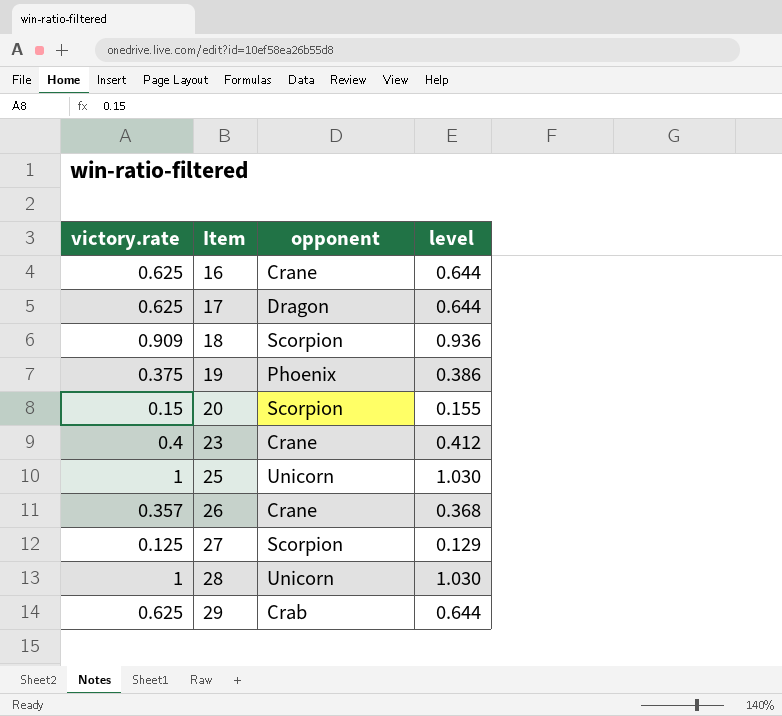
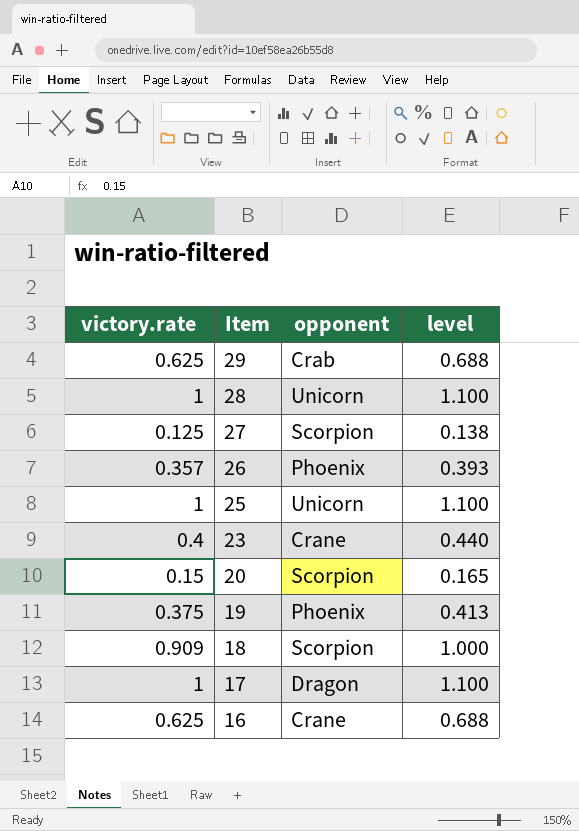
row order: Item ascending -> Item descending
column level | formula: [victory.rate] * 1.03 -> [victory.rate] * 1.1
26 | opponent: Crane -> Phoenix
17 | victory.rate: 0.625 -> 1

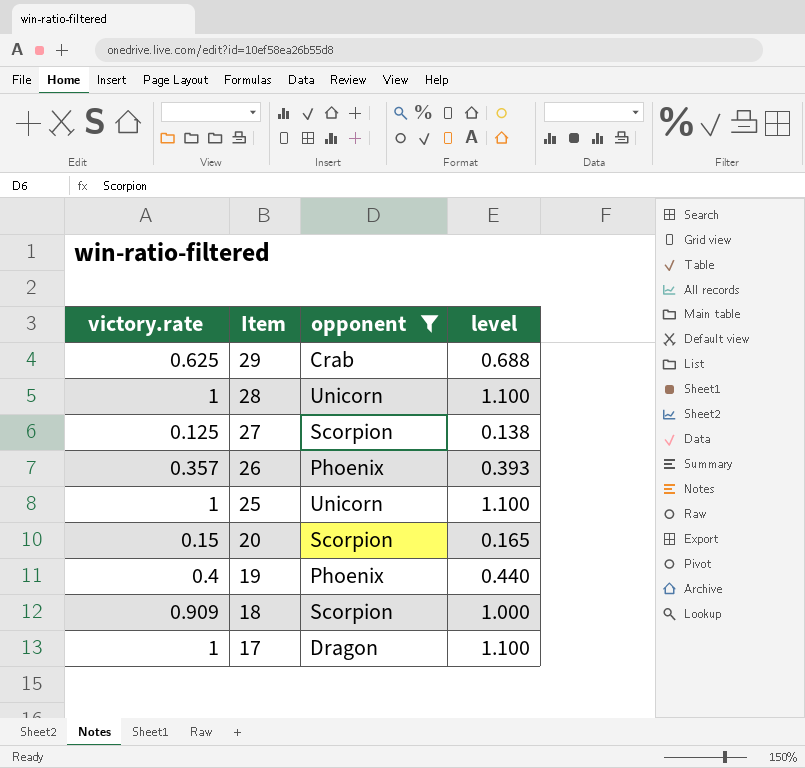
filter: none -> opponent != Crane
19 | victory.rate: 0.375 -> 0.4
19 | level: 0.413 -> 0.440

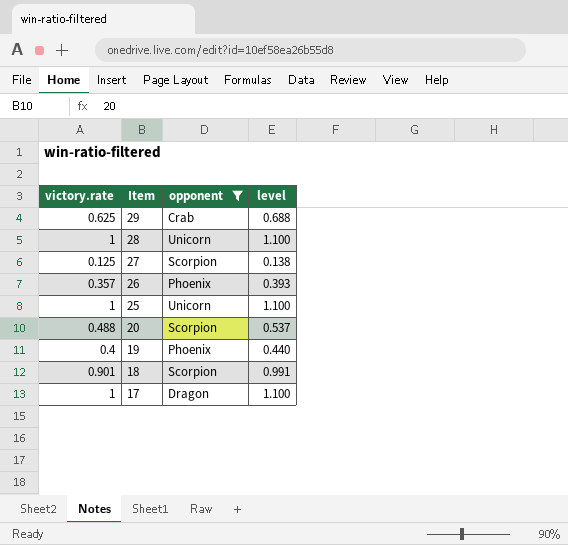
20 | victory.rate: 0.15 -> 0.488
20 | level: 0.165 -> 0.537
18 | victory.rate: 0.909 -> 0.901
18 | level: 1.000 -> 0.991

